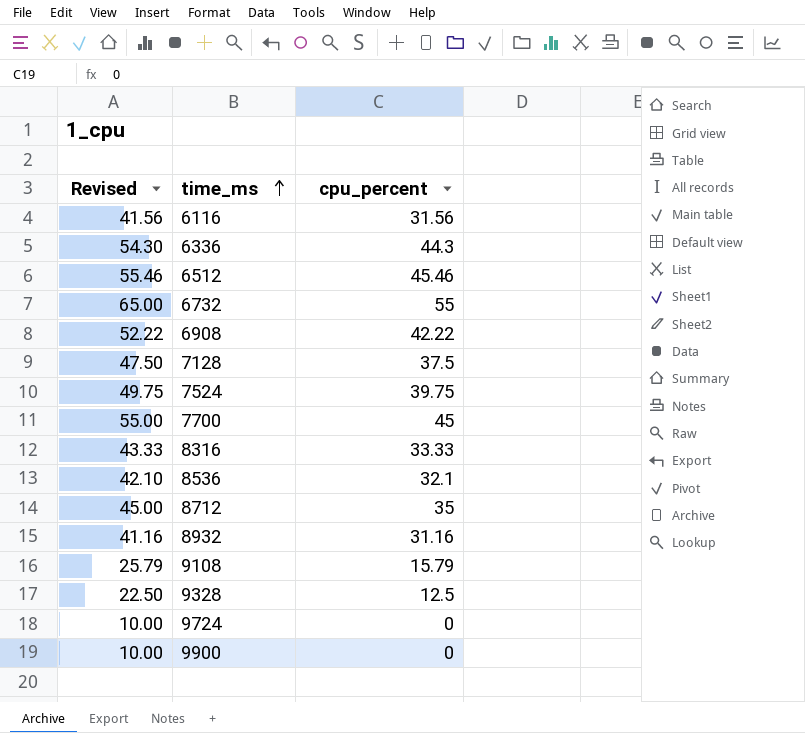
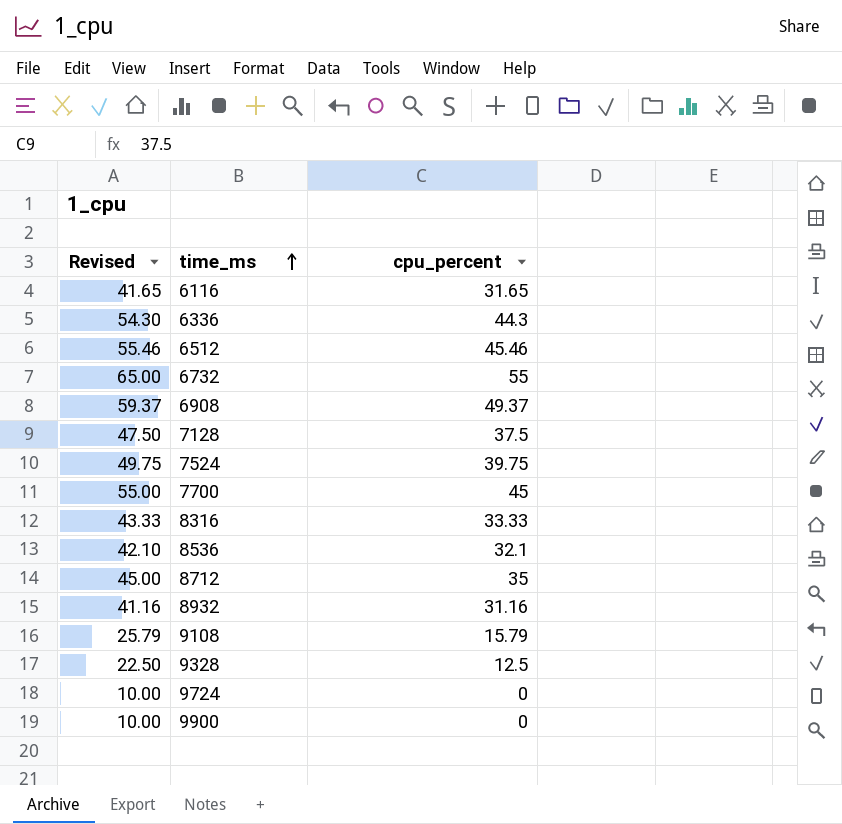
6116 | Revised: 41.56 -> 41.65
6116 | cpu_percent: 31.56 -> 31.65
6908 | Revised: 52.22 -> 59.37
6908 | cpu_percent: 42.22 -> 49.37

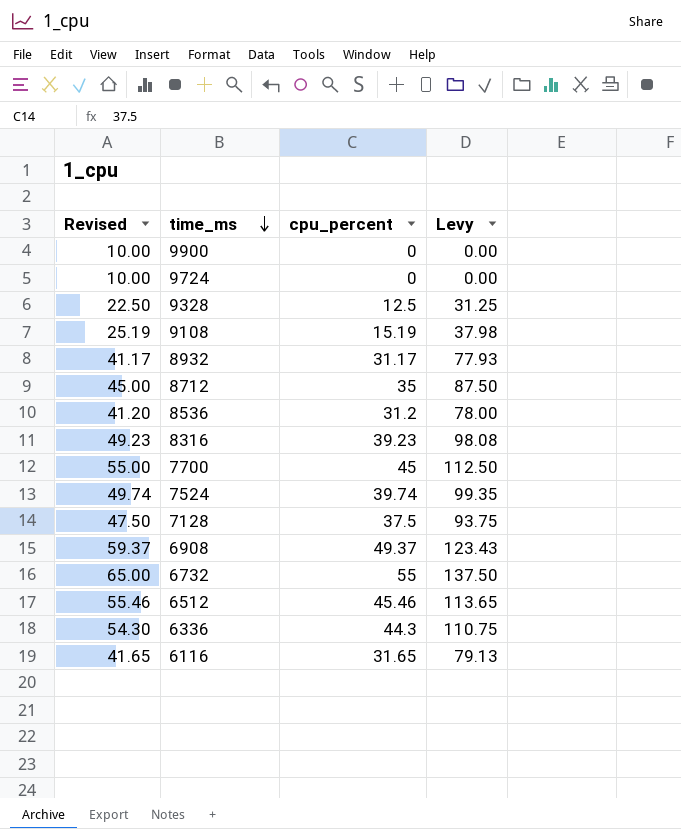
row order: time_ms ascending -> time_ms descending
column Levy | formula: none -> [cpu_percent] * 2.5
9108 | Revised: 25.79 -> 25.19
9108 | cpu_percent: 15.79 -> 15.19
8932 | Revised: 41.16 -> 41.17
8932 | cpu_percent: 31.16 -> 31.17
8536 | Revised: 42.10 -> 41.20
8536 | cpu_percent: 32.1 -> 31.2
8316 | Revised: 43.33 -> 49.23
8316 | cpu_percent: 33.33 -> 39.23
7524 | Revised: 49.75 -> 49.74
7524 | cpu_percent: 39.75 -> 39.74

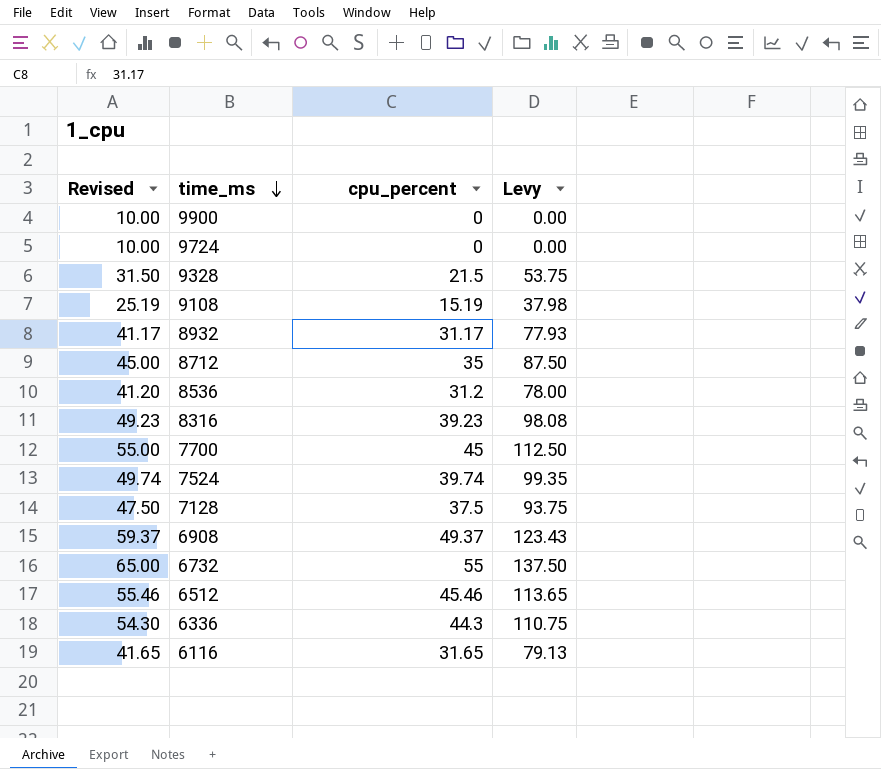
9328 | Revised: 22.50 -> 31.50
9328 | cpu_percent: 12.5 -> 21.5
9328 | Levy: 31.25 -> 53.75

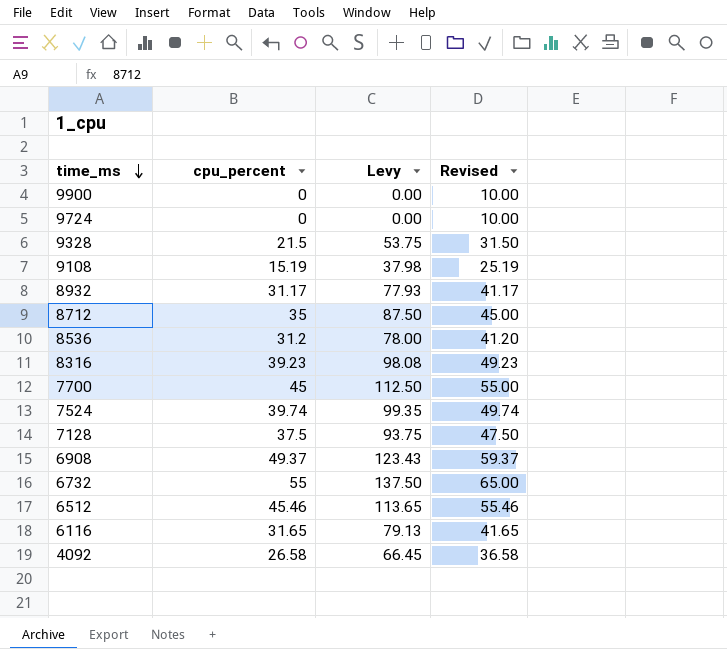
column Revised | position: 1 -> 4
row 6336: 54.30 | 44.3 | 110.75 -> none
row 4092: none -> 26.58 | 66.45 | 36.58

